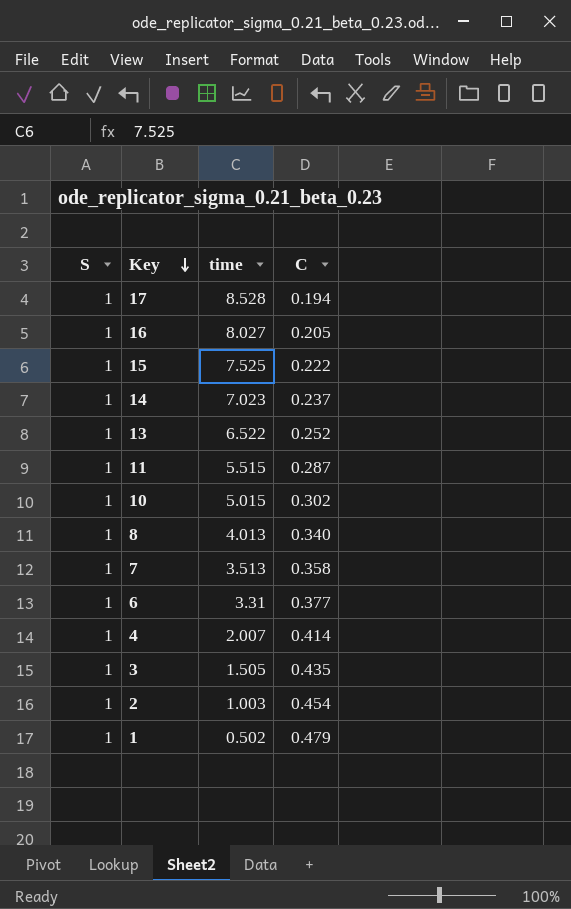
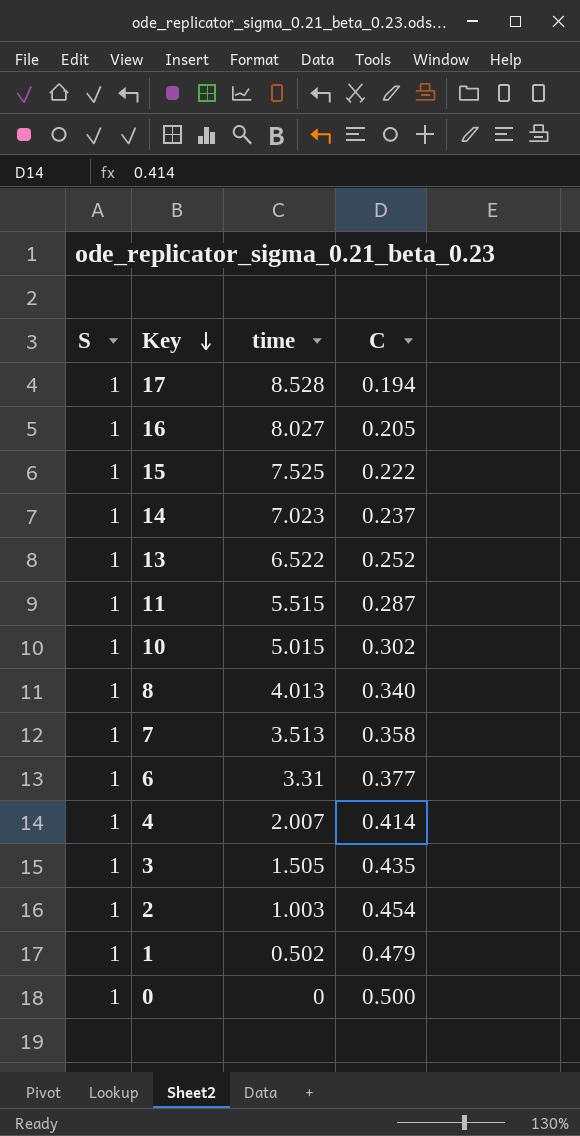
row 0: none -> 1 | 0 | 0.500

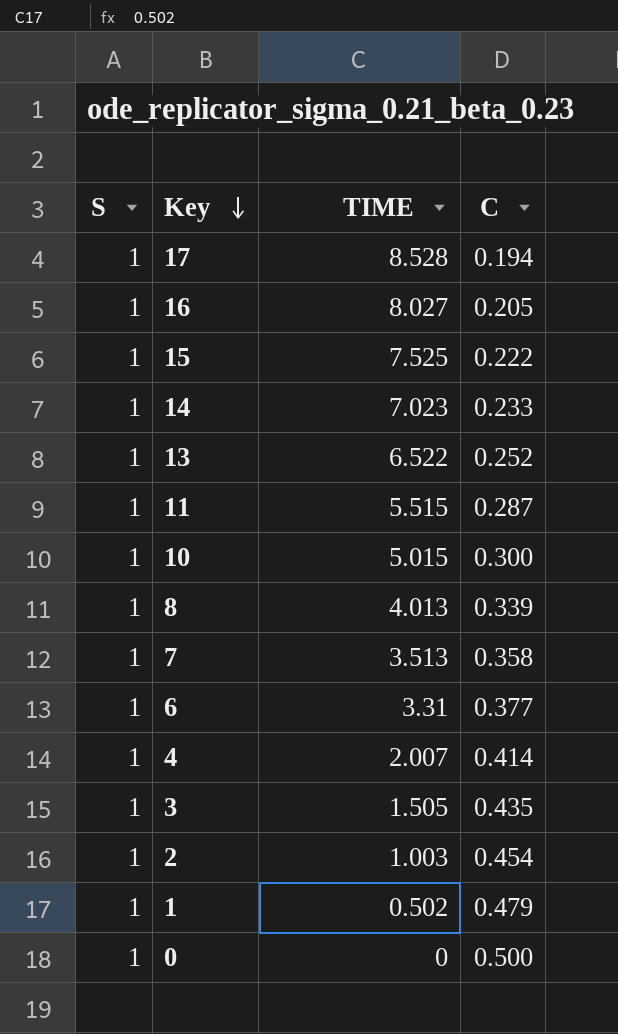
column name: time -> TIME
14 | C: 0.237 -> 0.233
10 | C: 0.302 -> 0.300
8 | C: 0.340 -> 0.339

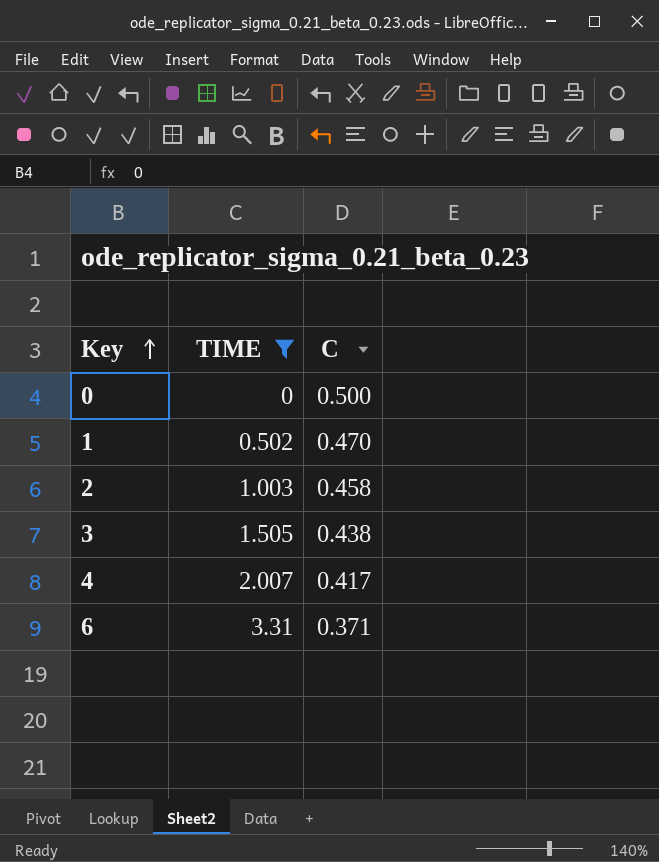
filter: none -> TIME <= 3.31
row order: Key descending -> Key ascending
column S | position: 1 -> none
1 | C: 0.479 -> 0.470
2 | C: 0.454 -> 0.458
3 | C: 0.435 -> 0.438
4 | C: 0.414 -> 0.417
6 | C: 0.377 -> 0.371

